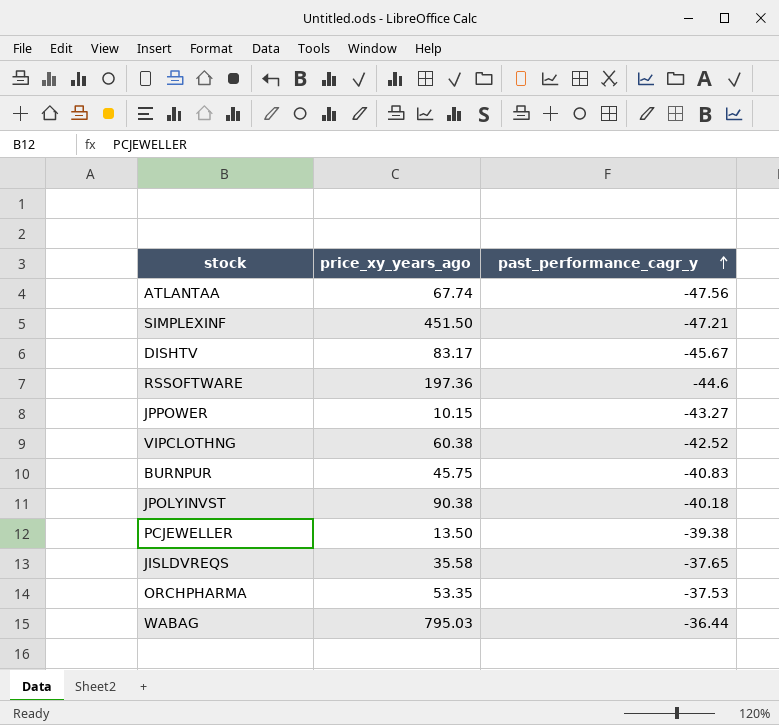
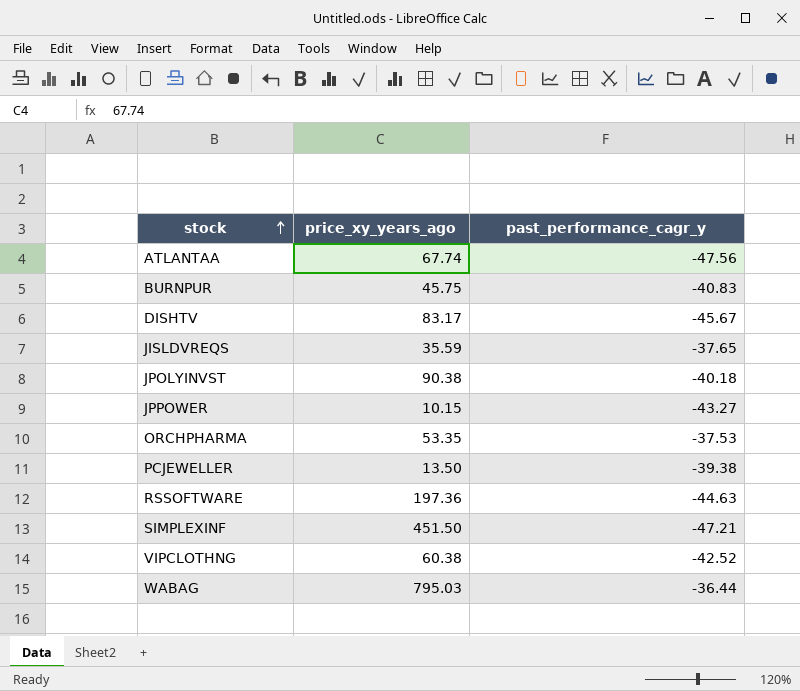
row order: past_performance_cagr_y ascending -> stock ascending
JISLDVREQS | price_xy_years_ago: 35.58 -> 35.59
RSSOFTWARE | past_performance_cagr_y: -44.6 -> -44.63

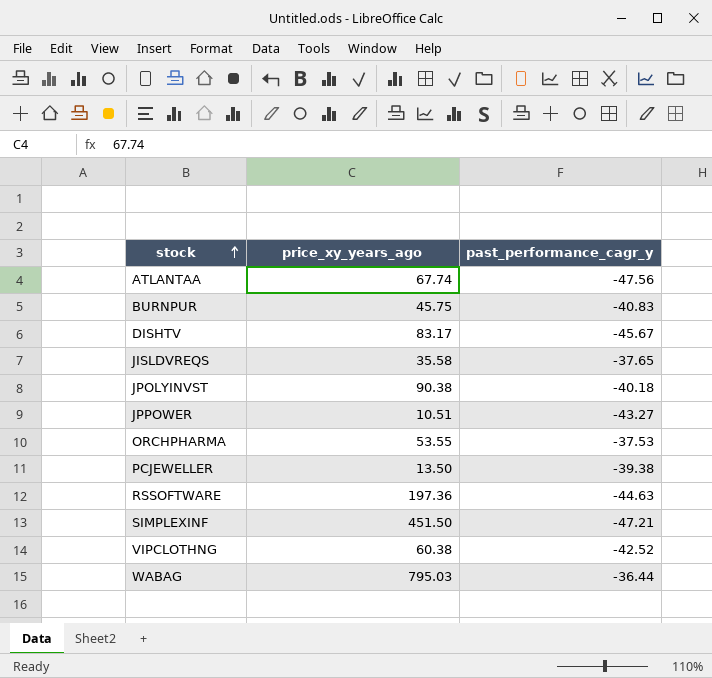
JISLDVREQS | price_xy_years_ago: 35.59 -> 35.58
JPPOWER | price_xy_years_ago: 10.15 -> 10.51
ORCHPHARMA | price_xy_years_ago: 53.35 -> 53.55

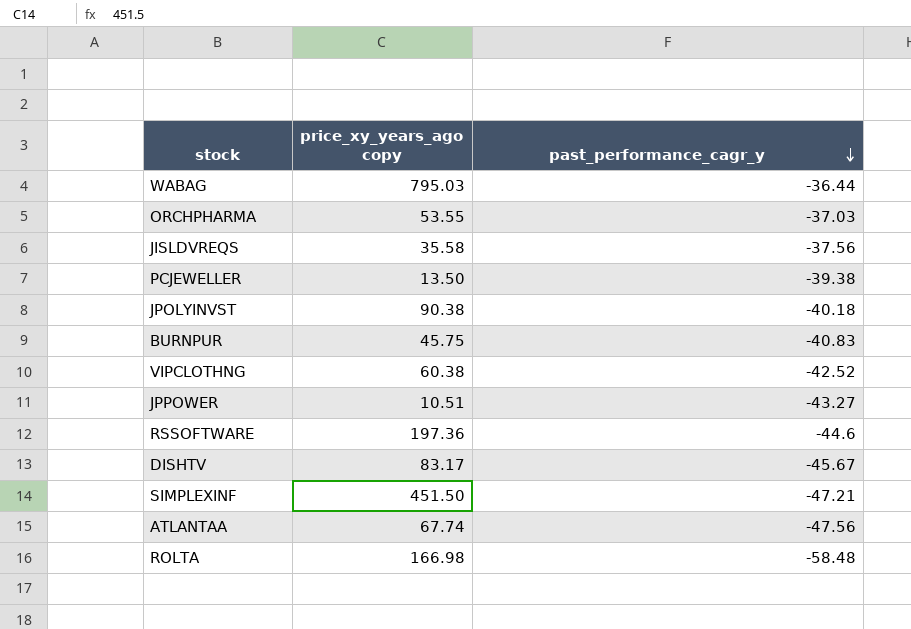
row order: stock ascending -> past_performance_cagr_y descending
column name: price_xy_years_ago -> price_xy_years_ago copy
ORCHPHARMA | past_performance_cagr_y: -37.53 -> -37.03
JISLDVREQS | past_performance_cagr_y: -37.65 -> -37.56
RSSOFTWARE | past_performance_cagr_y: -44.63 -> -44.6
row ROLTA: none -> 166.98 | -58.48

